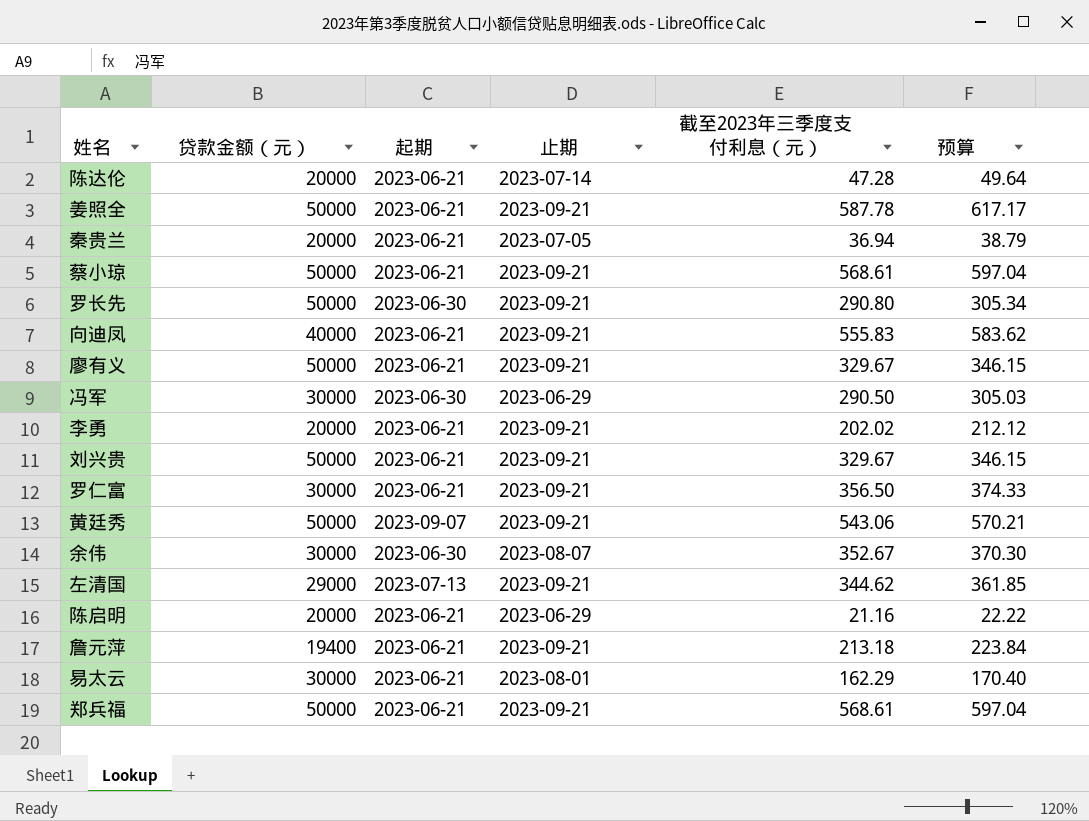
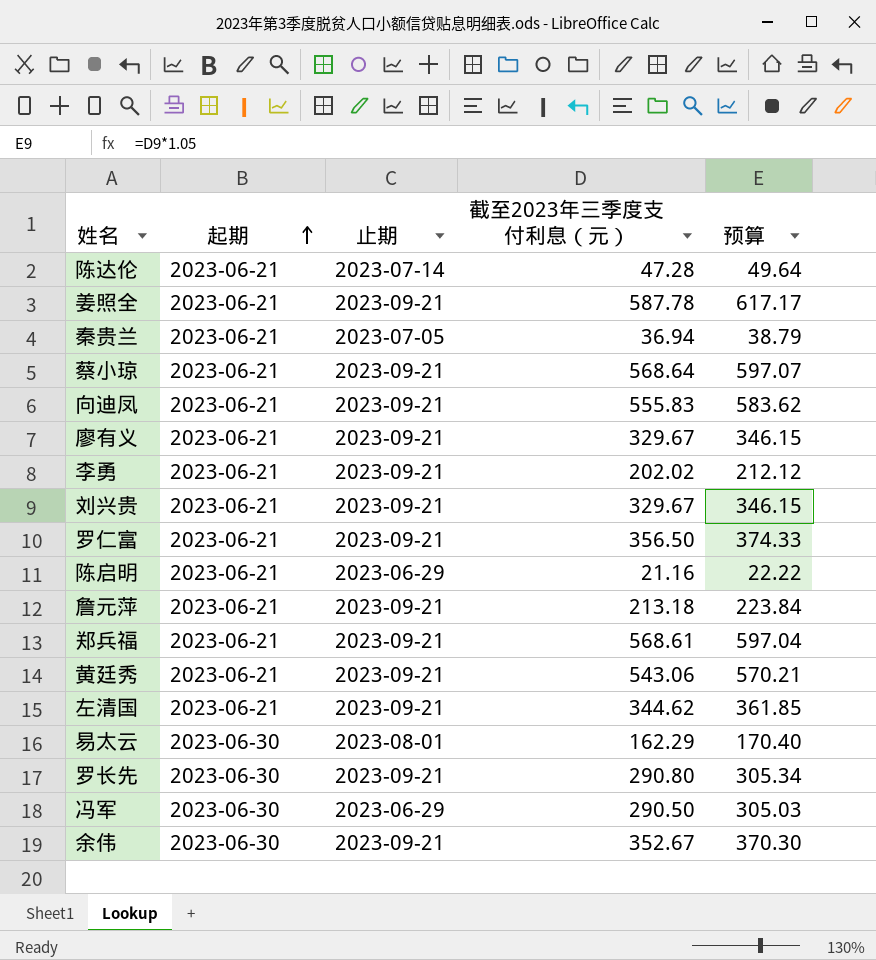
row order: none -> 起期 ascending
column 贷款金额（元） | position: 2 -> none
蔡小琼 | 截至2023年三季度支付利息（元）: 568.61 -> 568.64
蔡小琼 | 预算: 597.04 -> 597.07
黄廷秀 | 起期: 2023-09-07 -> 2023-06-21
左清国 | 起期: 2023-07-13 -> 2023-06-21
易太云 | 起期: 2023-06-21 -> 2023-06-30
余伟 | 止期: 2023-08-07 -> 2023-09-21

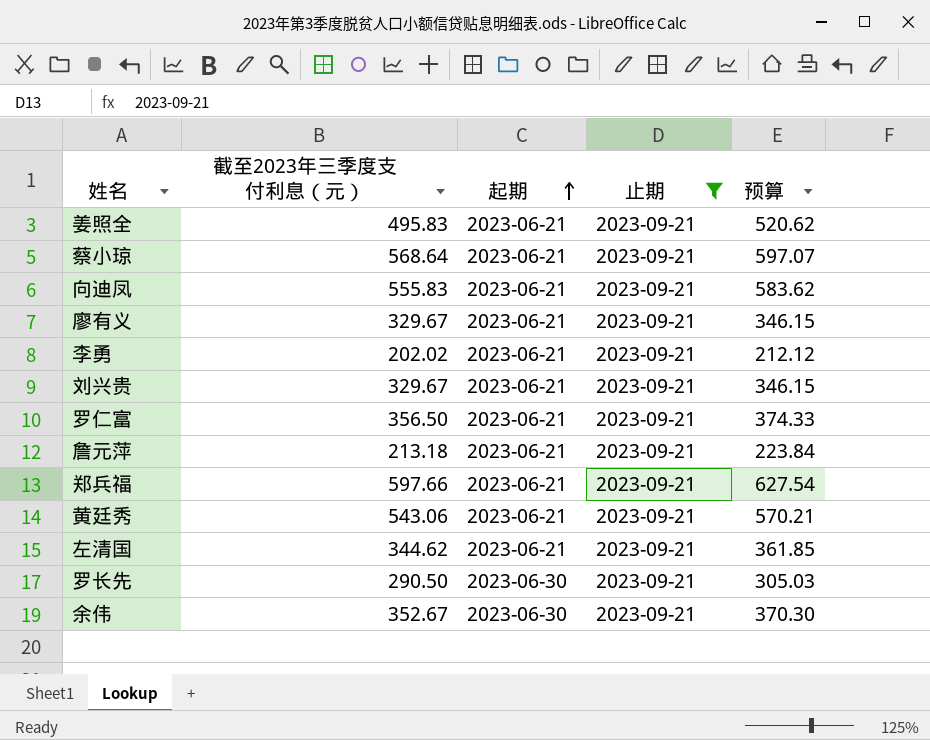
filter: none -> 止期 = 2023-09-21
column 截至2023年三季度支付利息（元） | position: 4 -> 2
姜照全 | 截至2023年三季度支付利息（元）: 587.78 -> 495.83
姜照全 | 预算: 617.17 -> 520.62
郑兵福 | 截至2023年三季度支付利息（元）: 568.61 -> 597.66
郑兵福 | 预算: 597.04 -> 627.54
罗长先 | 截至2023年三季度支付利息（元）: 290.80 -> 290.50
罗长先 | 预算: 305.34 -> 305.03

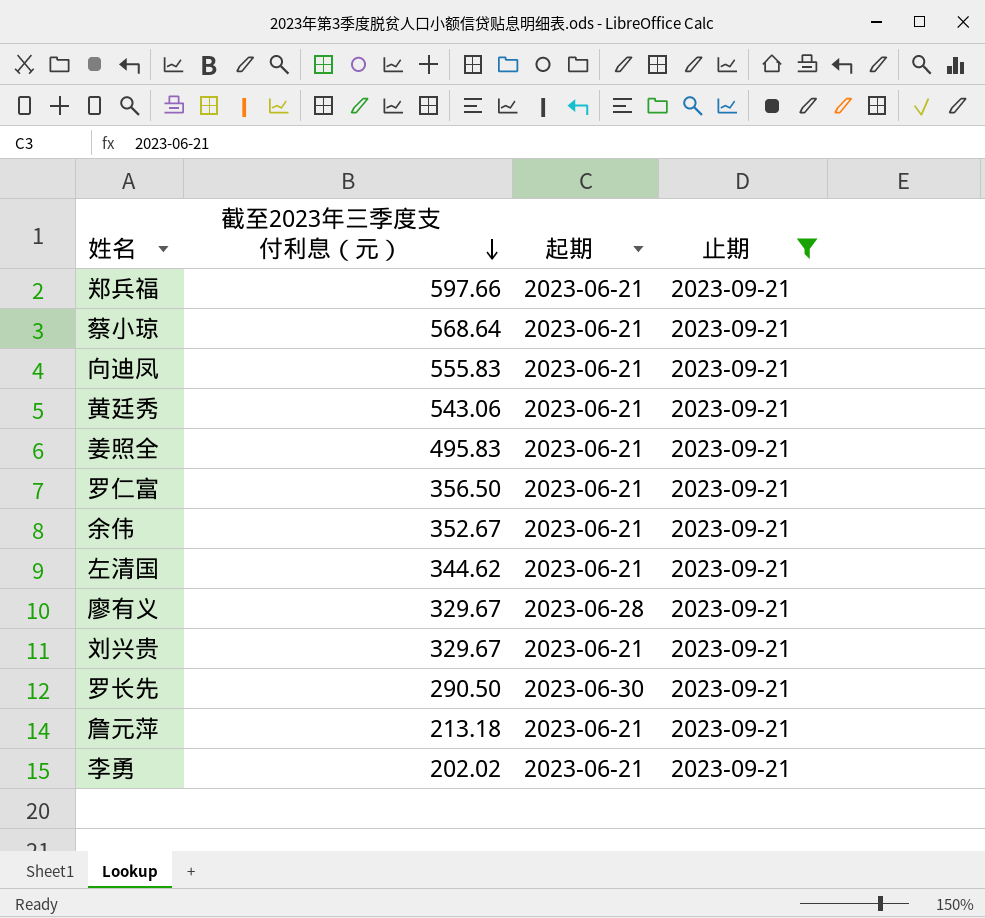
row order: 起期 ascending -> 截至2023年三季度支付利息（元） descending
column 预算 | formula: [截至2023年三季度支付利息（元）] * 1.05 -> none
余伟 | 起期: 2023-06-30 -> 2023-06-21
廖有义 | 起期: 2023-06-21 -> 2023-06-28

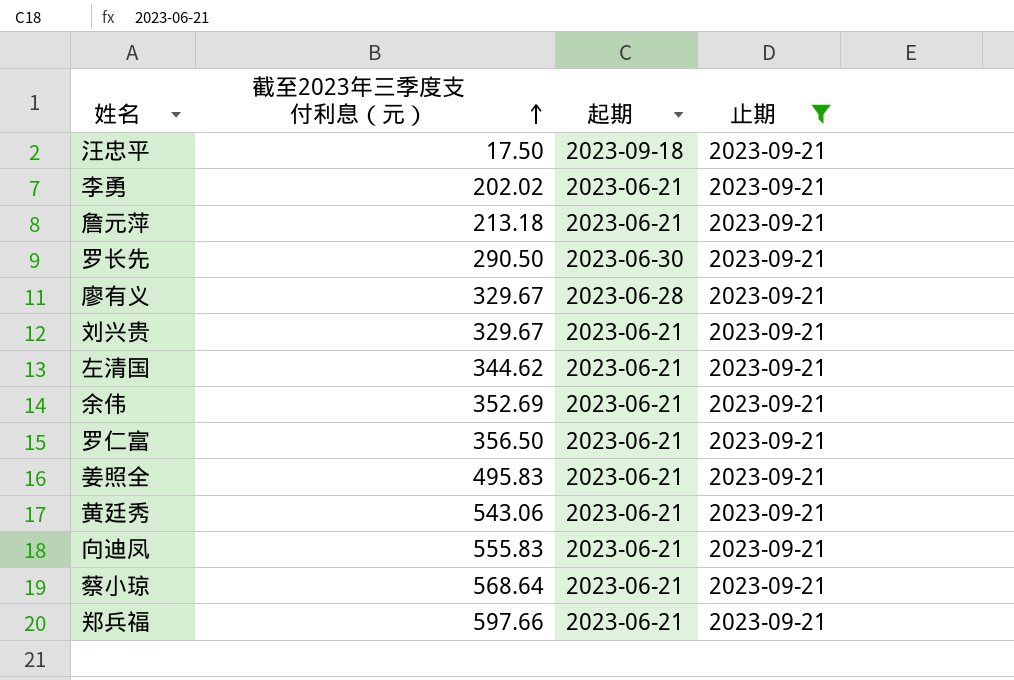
row order: 截至2023年三季度支付利息（元） descending -> 截至2023年三季度支付利息（元） ascending
row 汪忠平: none -> 17.50 | 2023-09-18 | 2023-09-21
余伟 | 截至2023年三季度支付利息（元）: 352.67 -> 352.69

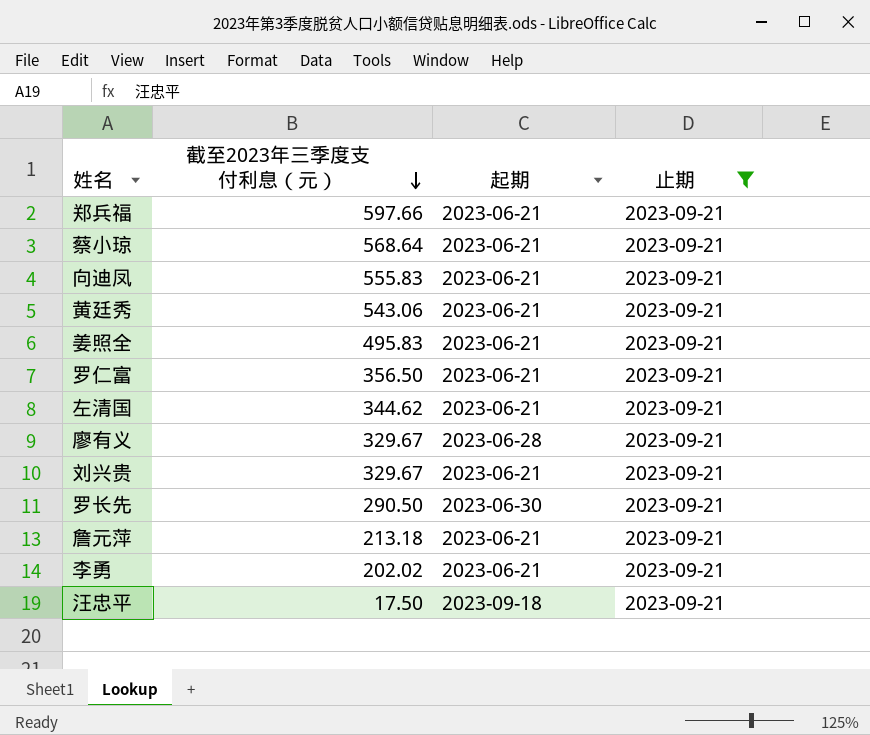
row order: 截至2023年三季度支付利息（元） ascending -> 截至2023年三季度支付利息（元） descending
row 余伟: 352.69 | 2023-06-21 | 2023-09-21 -> none

